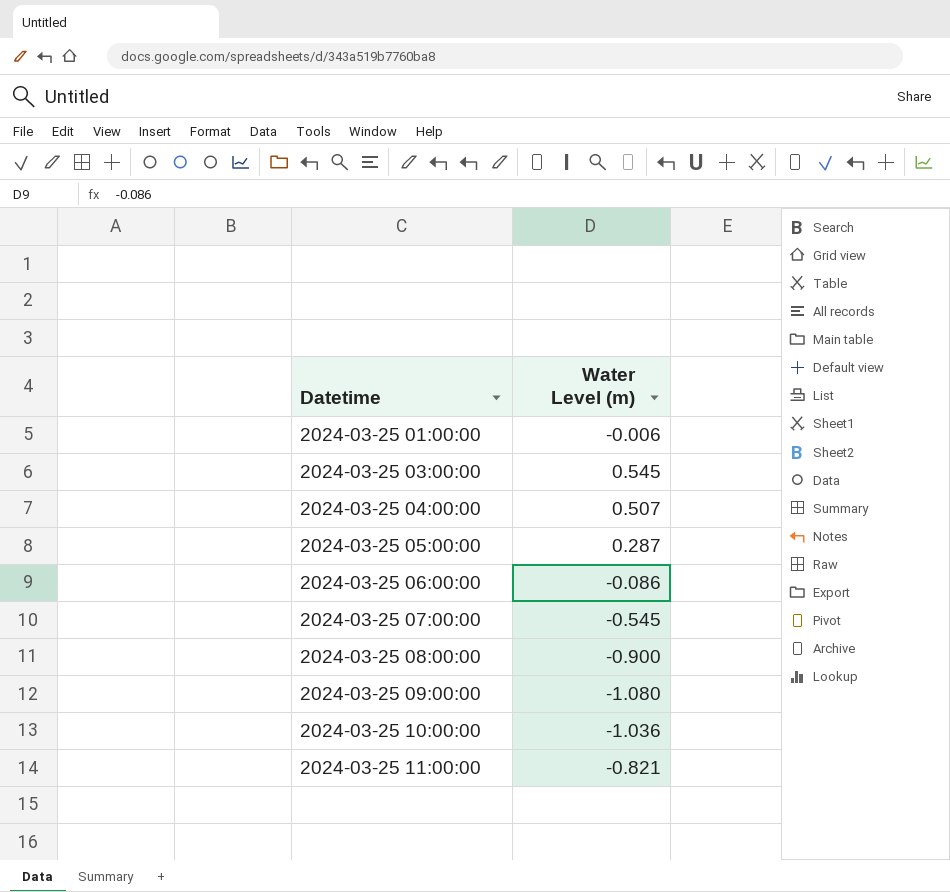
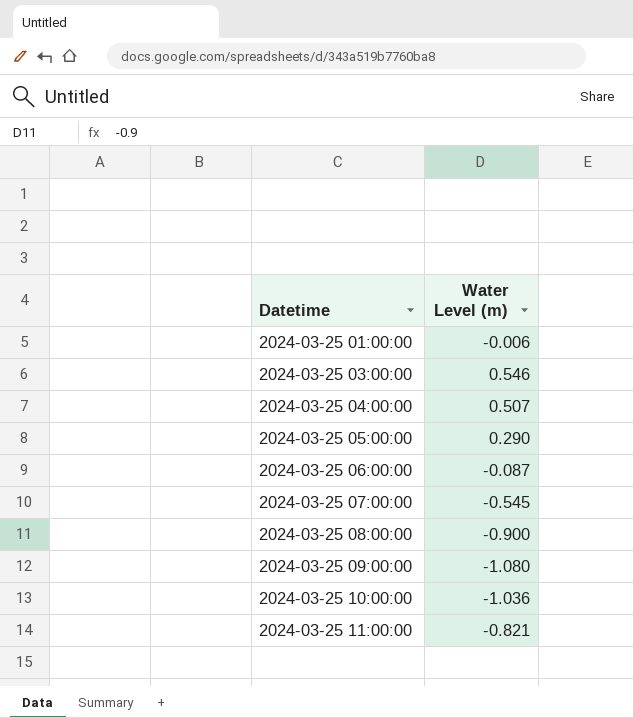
2024-03-25 03:00:00 | Water Level (m): 0.545 -> 0.546
2024-03-25 05:00:00 | Water Level (m): 0.287 -> 0.290
2024-03-25 06:00:00 | Water Level (m): -0.086 -> -0.087

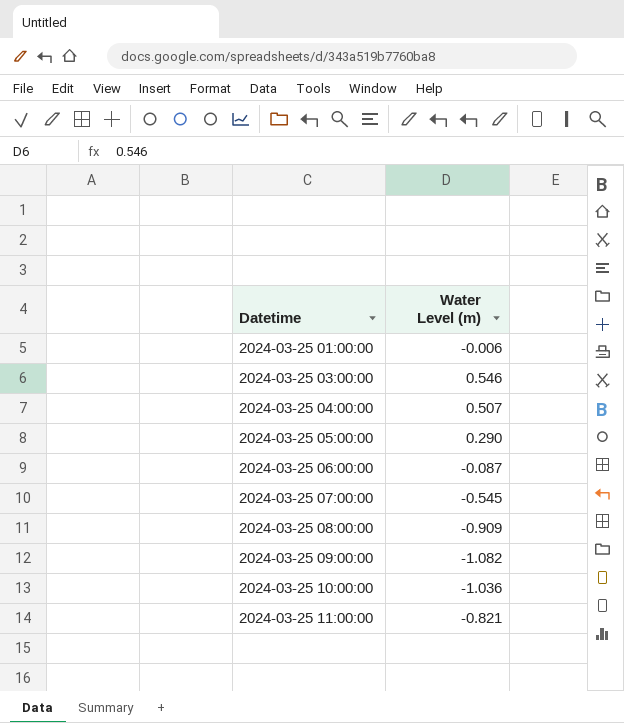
2024-03-25 08:00:00 | Water Level (m): -0.900 -> -0.909
2024-03-25 09:00:00 | Water Level (m): -1.080 -> -1.082

